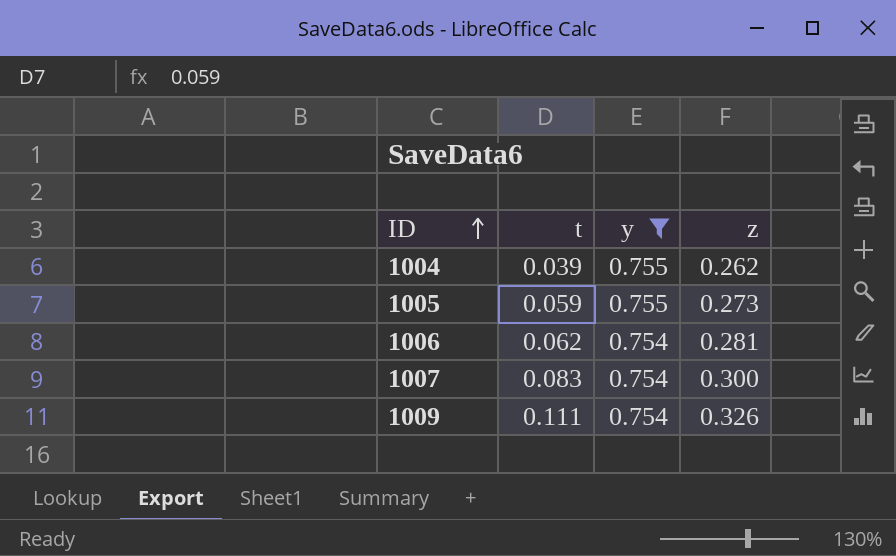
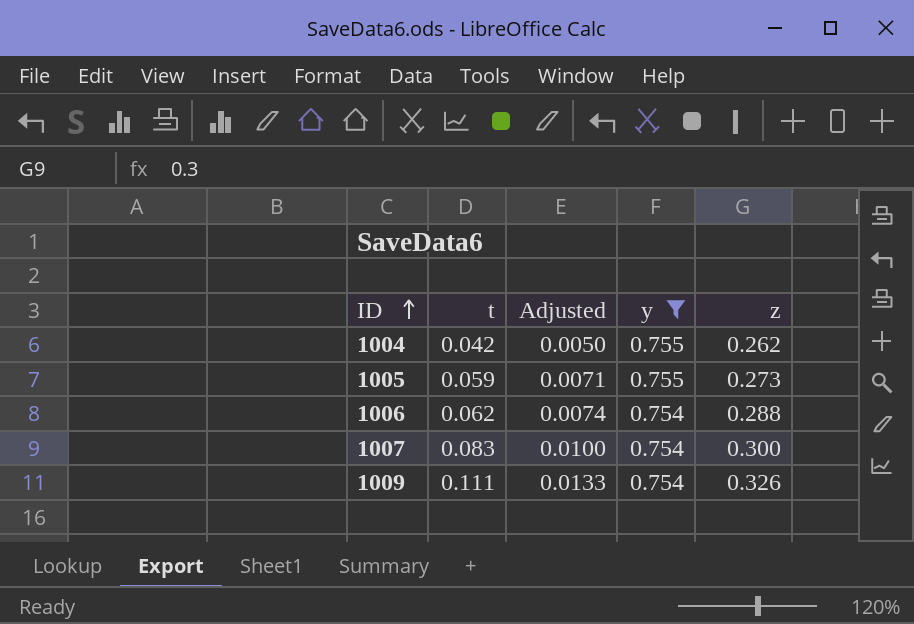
column Adjusted | formula: none -> [t] * 0.12
1004 | t: 0.039 -> 0.042
1006 | z: 0.281 -> 0.288

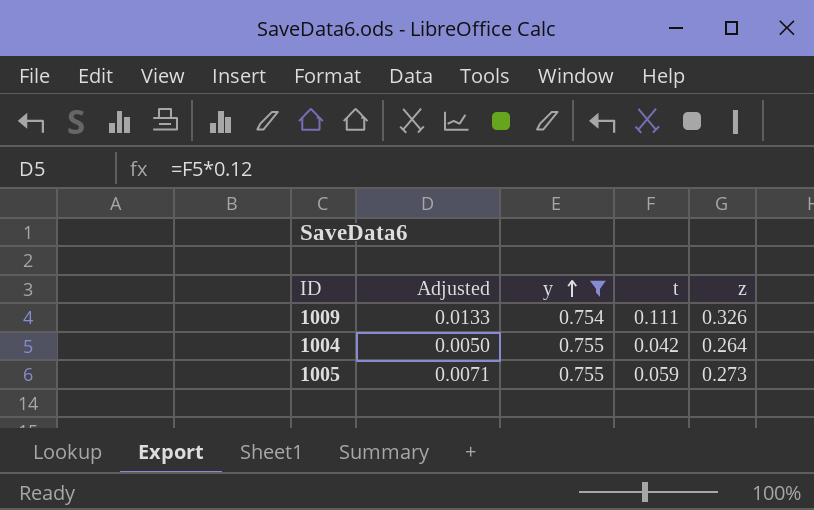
row order: ID ascending -> y ascending
column t | position: 2 -> 4
row 1006: 0.062 | 0.0074 | 0.754 | 0.288 -> none
row 1007: 0.083 | 0.0100 | 0.754 | 0.300 -> none
1004 | z: 0.262 -> 0.264

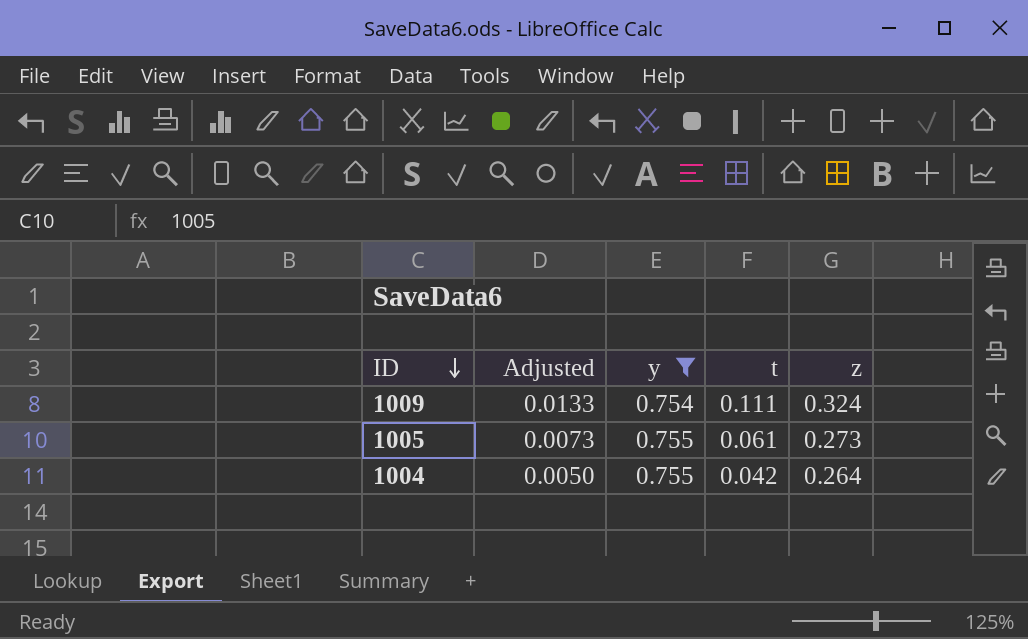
row order: y ascending -> ID descending
1009 | z: 0.326 -> 0.324
1005 | Adjusted: 0.0071 -> 0.0073
1005 | t: 0.059 -> 0.061

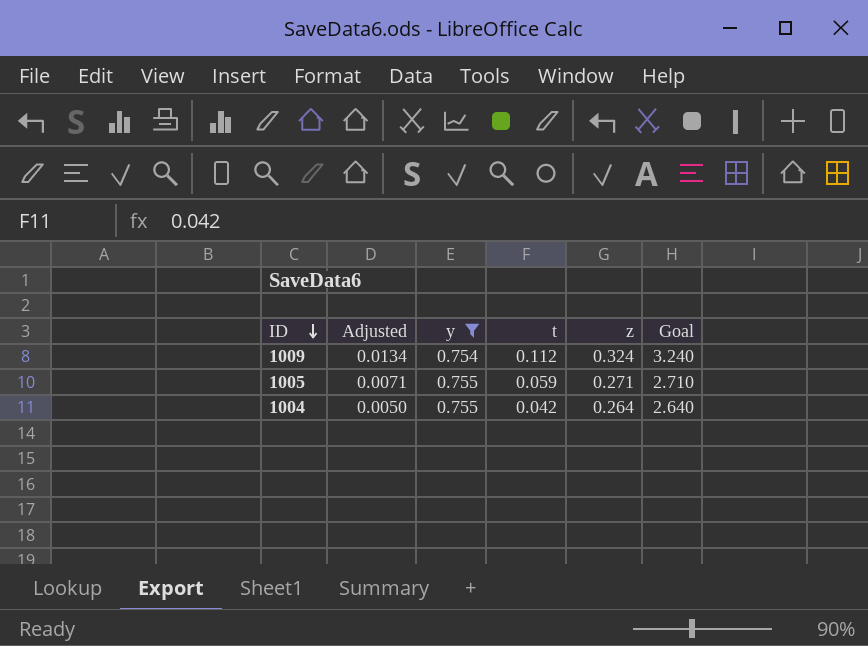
column Goal | formula: none -> [z] * 10
1009 | Adjusted: 0.0133 -> 0.0134
1009 | t: 0.111 -> 0.112
1005 | Adjusted: 0.0073 -> 0.0071
1005 | t: 0.061 -> 0.059
1005 | z: 0.273 -> 0.271

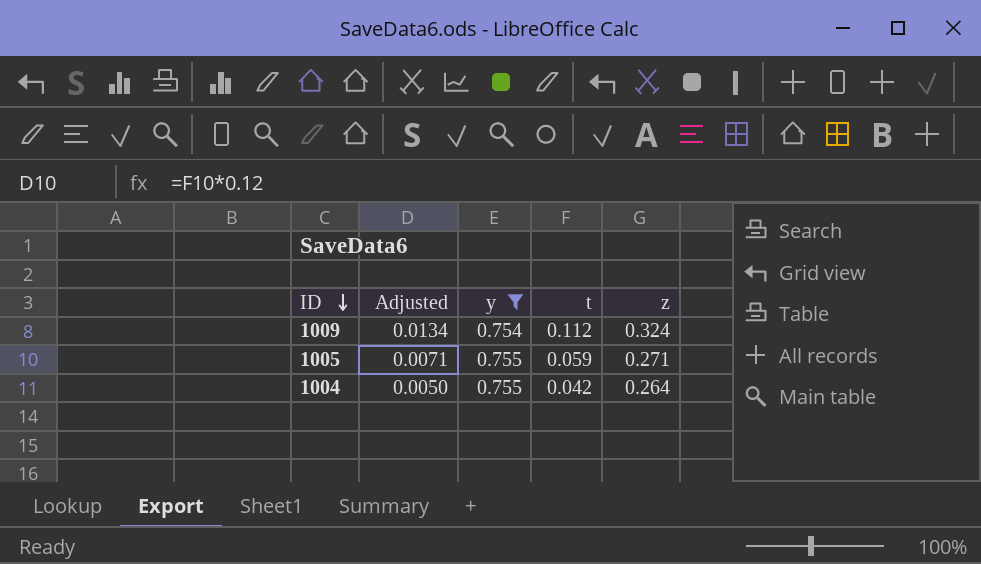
column Goal | formula: [z] * 10 -> none

